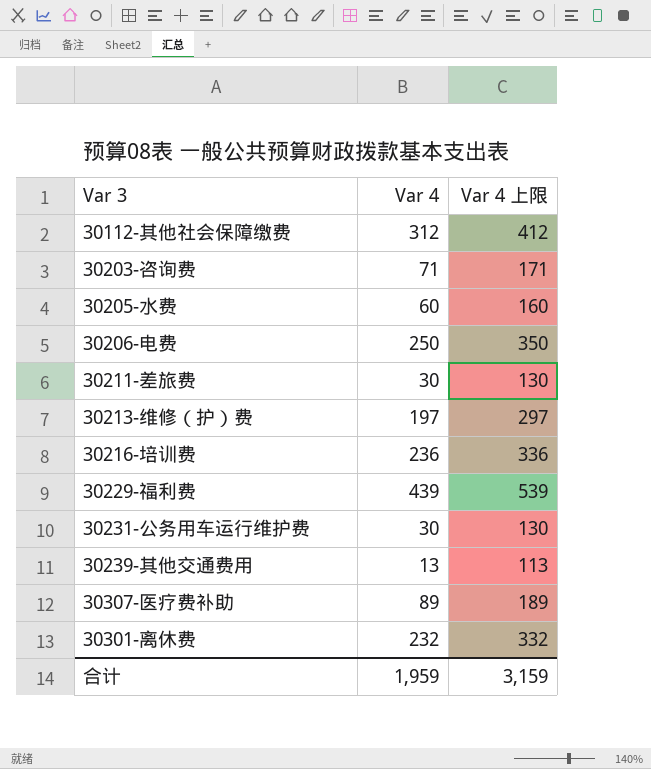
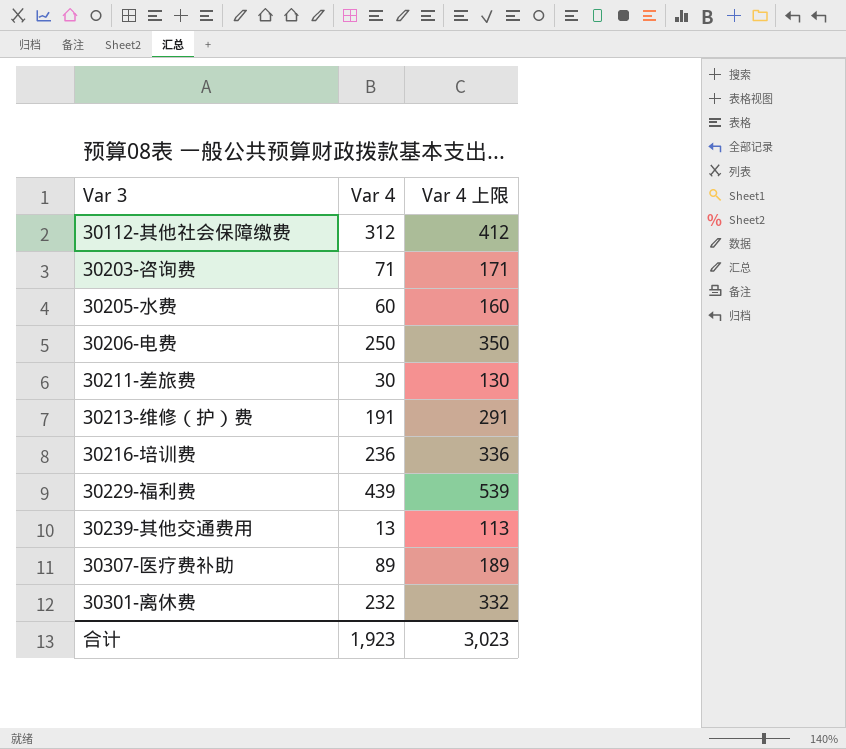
row 30231-公务用车运行维护费: 30 | 130 -> none
30213-维修（护）费 | Var 4: 197 -> 191
30213-维修（护）费 | Var 4 上限: 297 -> 291
合计 | Var 4: 1,959 -> 1,923
合计 | Var 4 上限: 3,159 -> 3,023

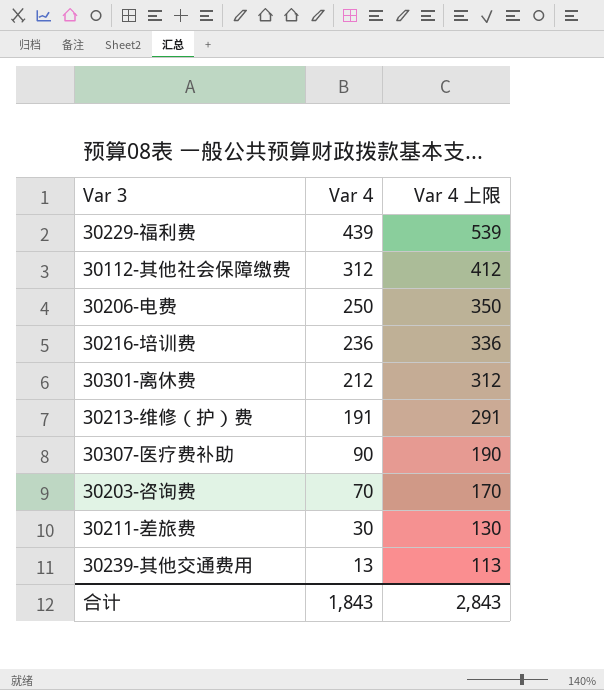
row order: none -> Var 4 descending
row 30205-水费: 60 | 160 -> none
30301-离休费 | Var 4: 232 -> 212
30301-离休费 | Var 4 上限: 332 -> 312
30307-医疗费补助 | Var 4: 89 -> 90
30307-医疗费补助 | Var 4 上限: 189 -> 190
30203-咨询费 | Var 4: 71 -> 70
30203-咨询费 | Var 4 上限: 171 -> 170
合计 | Var 4: 1,923 -> 1,843
合计 | Var 4 上限: 3,023 -> 2,843

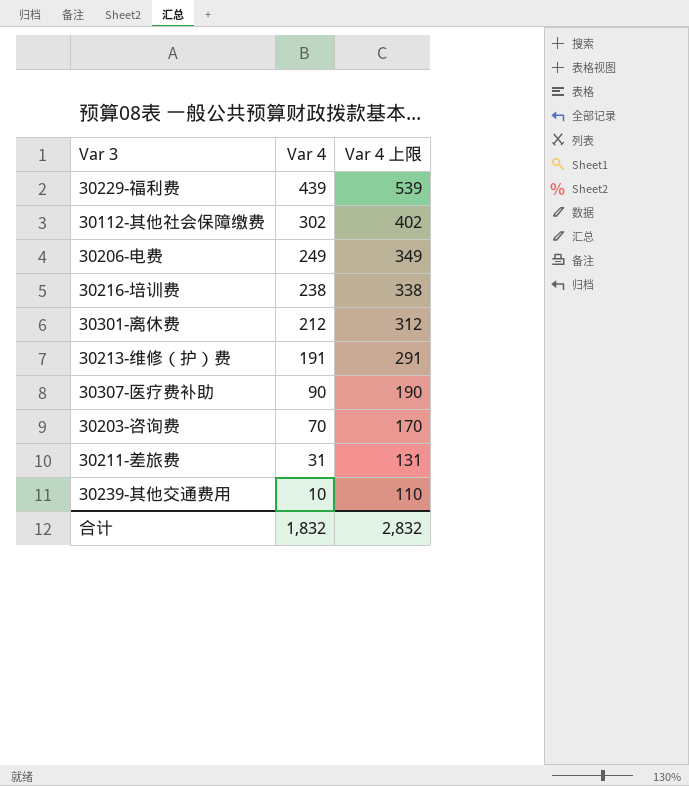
30112-其他社会保障缴费 | Var 4: 312 -> 302
30112-其他社会保障缴费 | Var 4 上限: 412 -> 402
30206-电费 | Var 4: 250 -> 249
30206-电费 | Var 4 上限: 350 -> 349
30216-培训费 | Var 4: 236 -> 238
30216-培训费 | Var 4 上限: 336 -> 338
30211-差旅费 | Var 4: 30 -> 31
30211-差旅费 | Var 4 上限: 130 -> 131
30239-其他交通费用 | Var 4: 13 -> 10
30239-其他交通费用 | Var 4 上限: 113 -> 110
合计 | Var 4: 1,843 -> 1,832
合计 | Var 4 上限: 2,843 -> 2,832

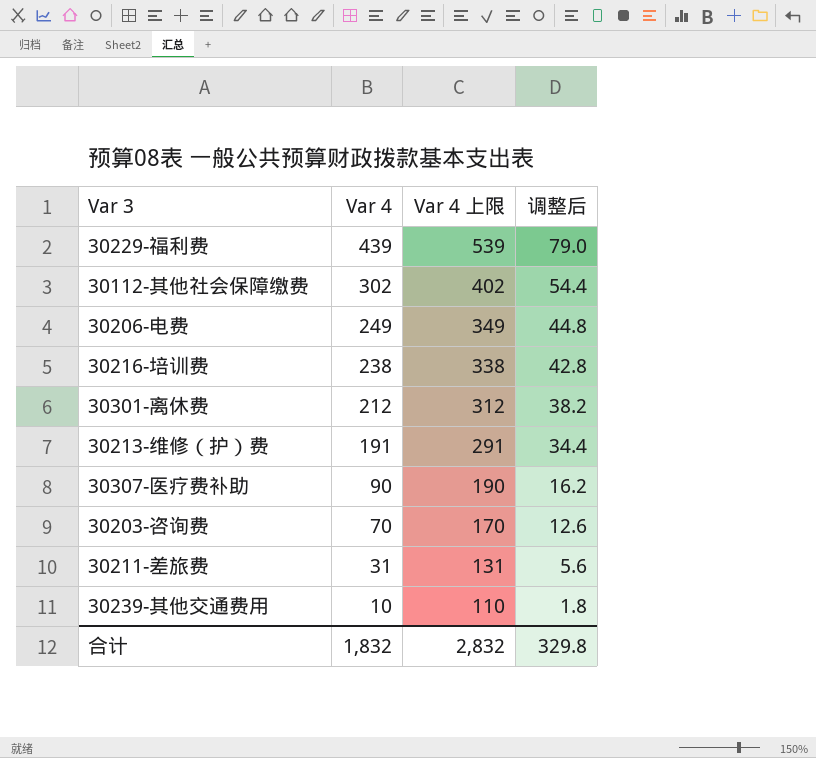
column 调整后 | formula: none -> [Var 4] * 0.18

